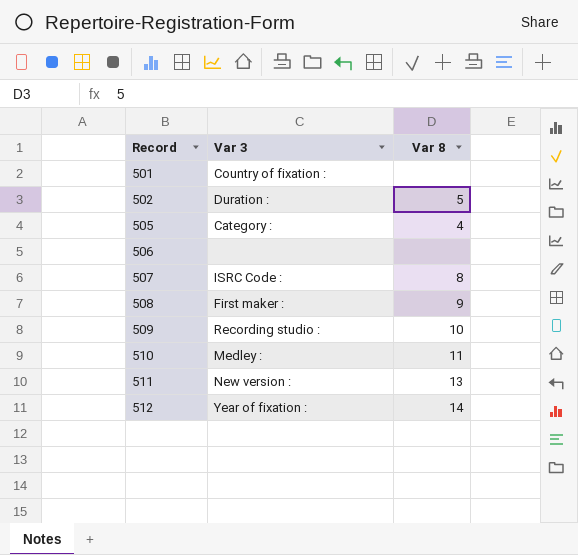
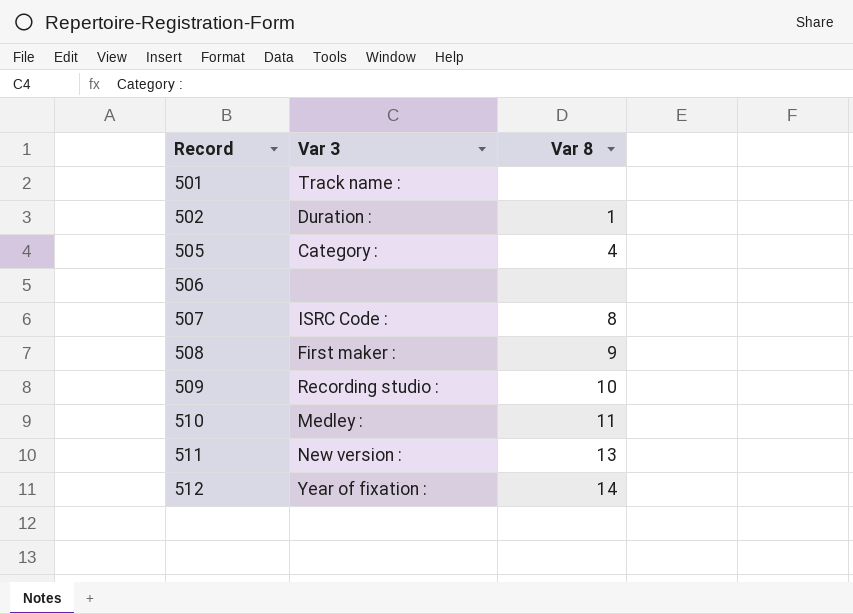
501 | Var 3: Country of fixation : -> Track name :
502 | Var 8: 5 -> 1

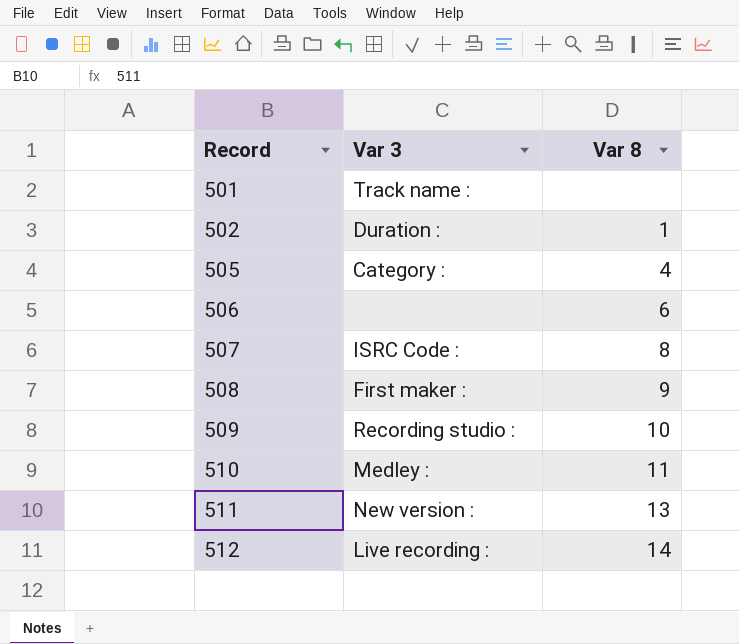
506 | Var 8: none -> 6
512 | Var 3: Year of fixation : -> Live recording :

